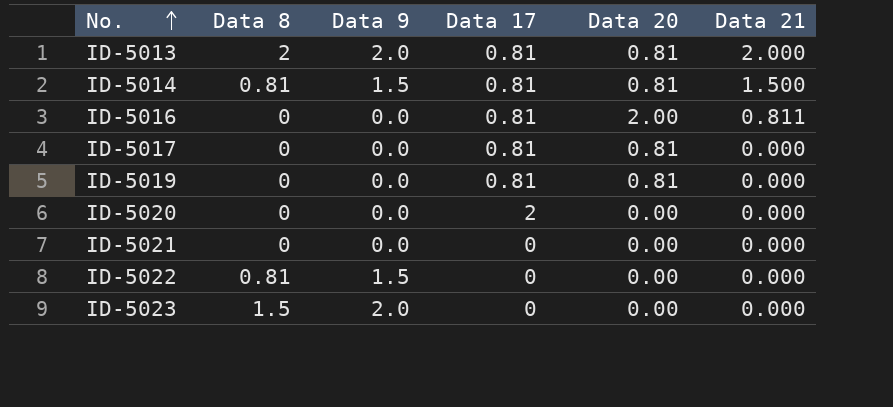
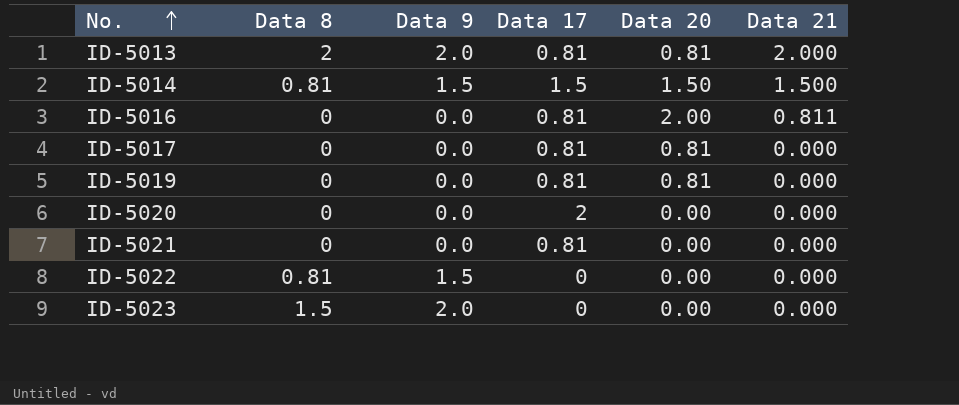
ID-5014 | Data 17: 0.81 -> 1.5
ID-5014 | Data 20: 0.81 -> 1.50
ID-5021 | Data 17: 0 -> 0.81

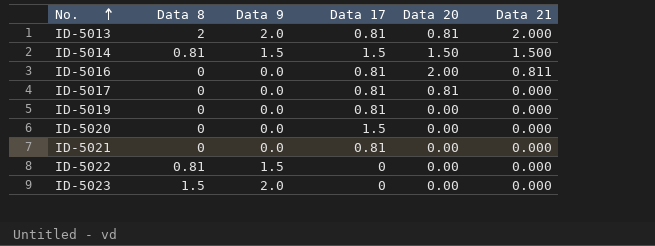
ID-5019 | Data 20: 0.81 -> 0.00
ID-5020 | Data 17: 2 -> 1.5

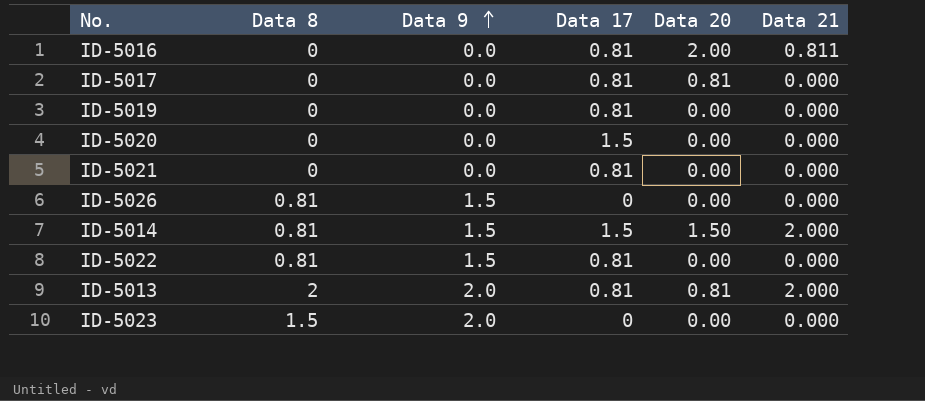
row order: No. ascending -> Data 9 ascending
row ID-5026: none -> 0.81 | 1.5 | 0 | 0.00 | 0.000
ID-5014 | Data 21: 1.500 -> 2.000
ID-5022 | Data 17: 0 -> 0.81

